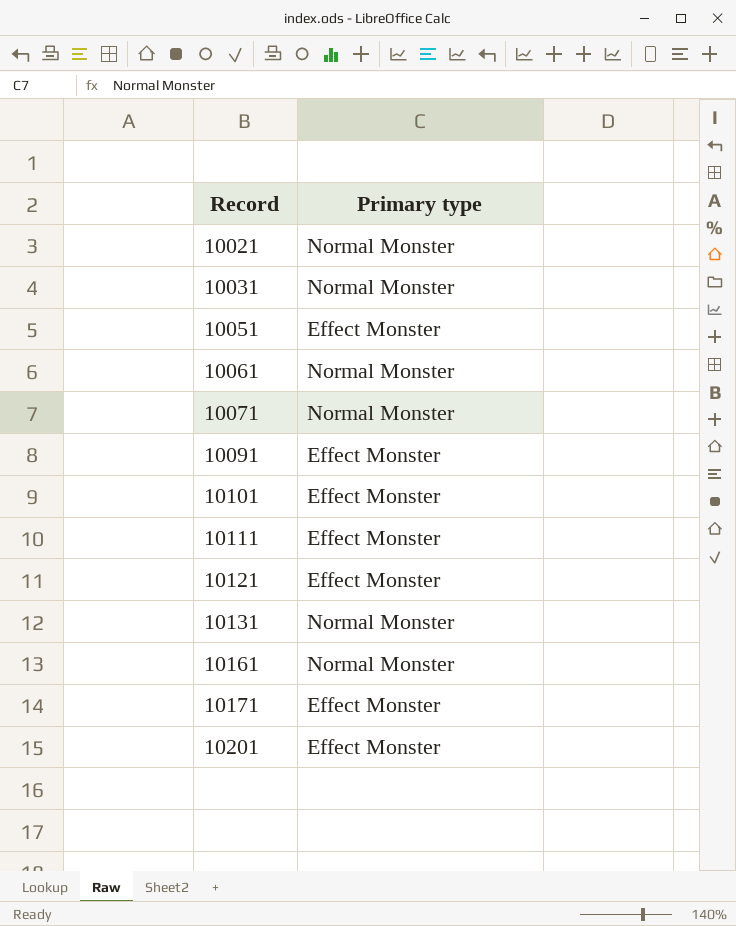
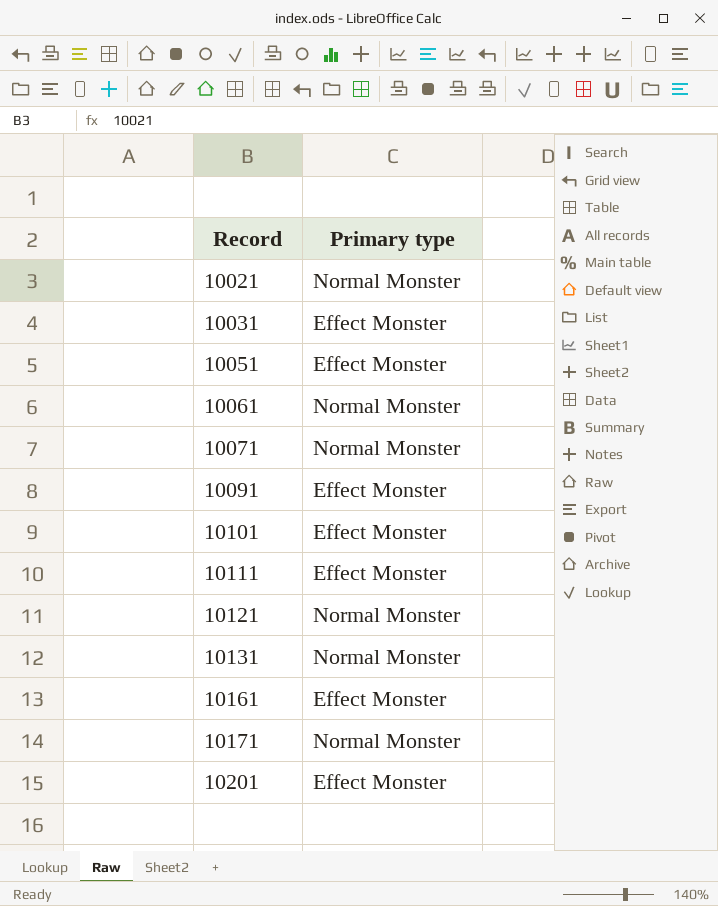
10031 | Primary type: Normal Monster -> Effect Monster
10121 | Primary type: Effect Monster -> Normal Monster
10161 | Primary type: Normal Monster -> Effect Monster
10171 | Primary type: Effect Monster -> Normal Monster

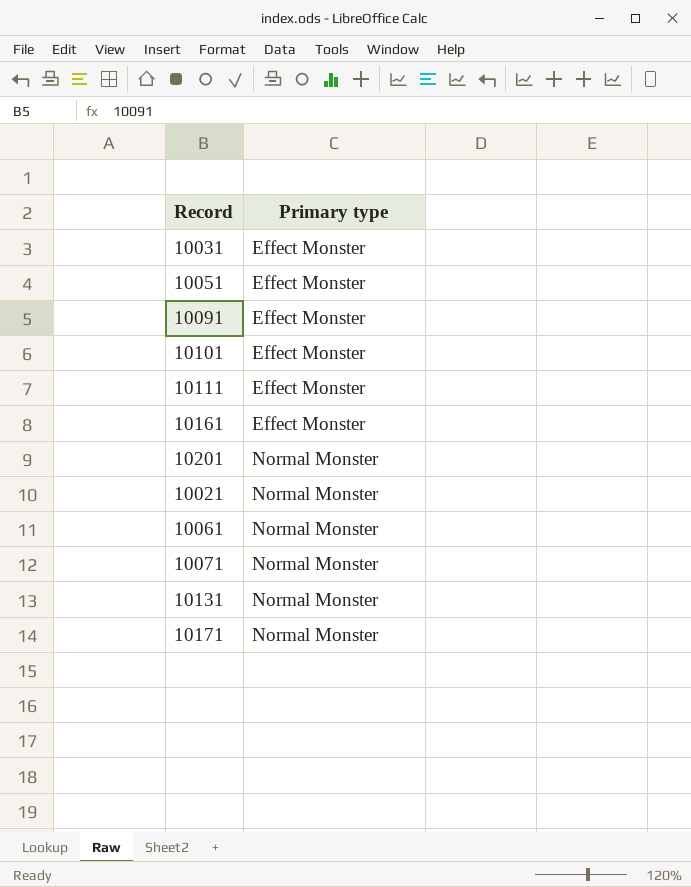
row order: Record ascending -> Primary type ascending
row 10121: Normal Monster -> none
10201 | Primary type: Effect Monster -> Normal Monster

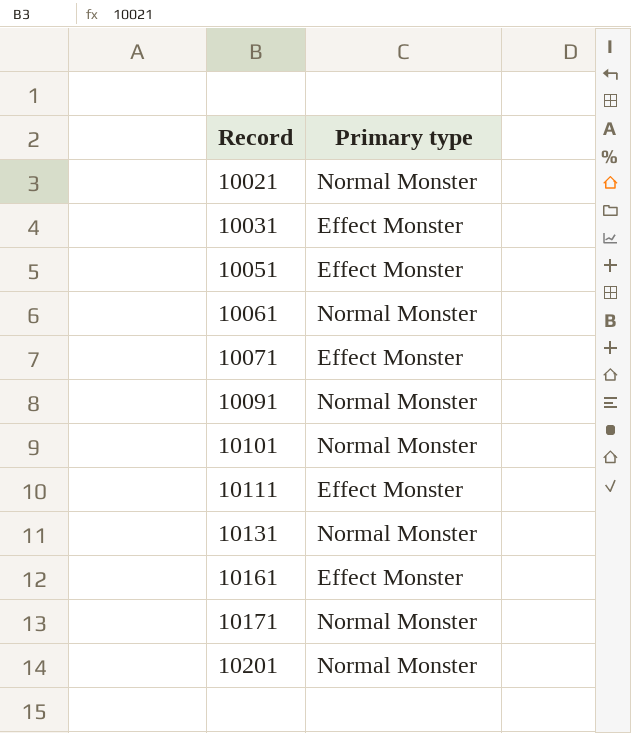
row order: Primary type ascending -> Record ascending
10071 | Primary type: Normal Monster -> Effect Monster
10091 | Primary type: Effect Monster -> Normal Monster
10101 | Primary type: Effect Monster -> Normal Monster

